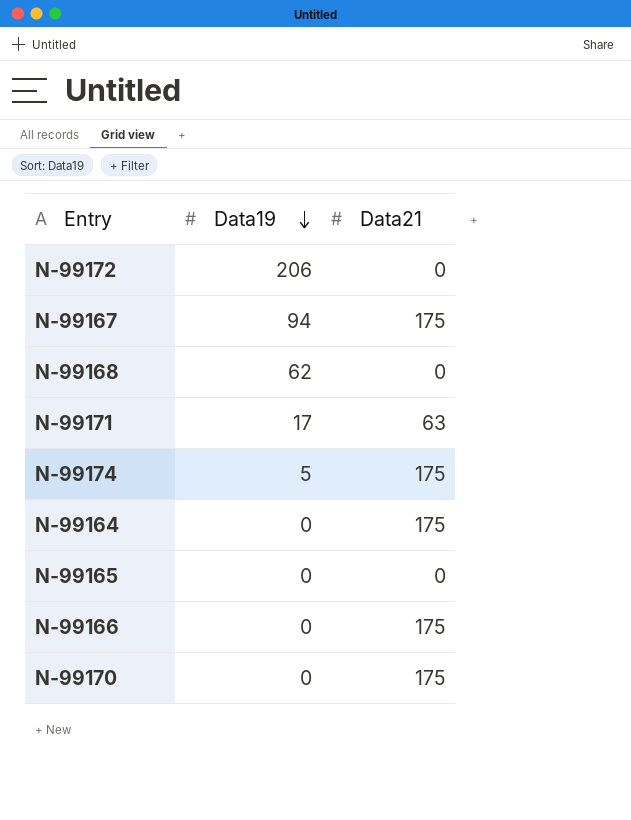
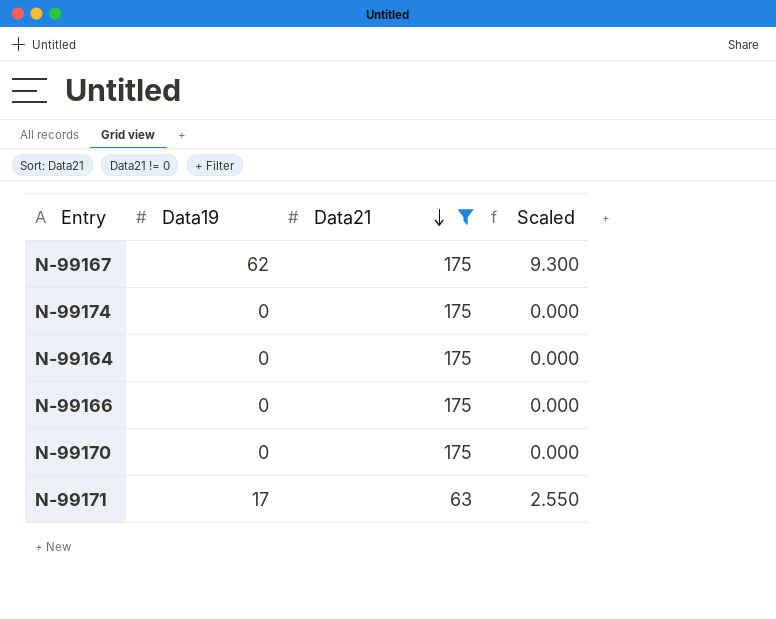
filter: none -> Data21 != 0
row order: Data19 descending -> Data21 descending
column Scaled | formula: none -> [Data19] * 0.15
N-99167 | Data19: 94 -> 62
N-99174 | Data19: 5 -> 0

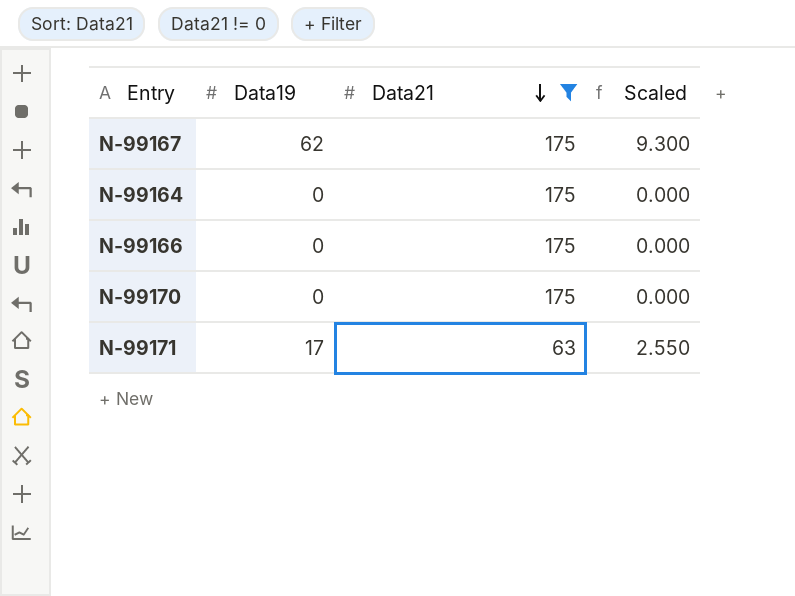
row N-99174: 0 | 175 | 0.000 -> none

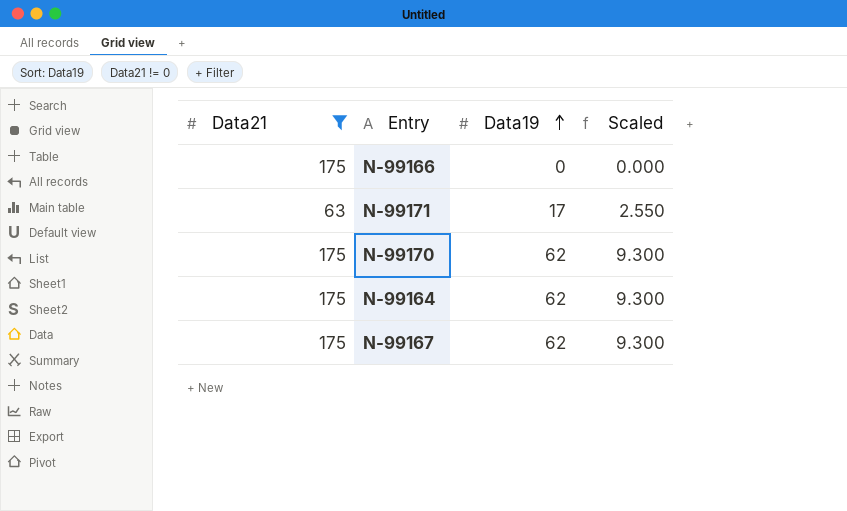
row order: Data21 descending -> Data19 ascending
column Data21 | position: 3 -> 1
N-99170 | Data19: 0 -> 62
N-99170 | Scaled: 0.000 -> 9.300
N-99164 | Data19: 0 -> 62
N-99164 | Scaled: 0.000 -> 9.300

